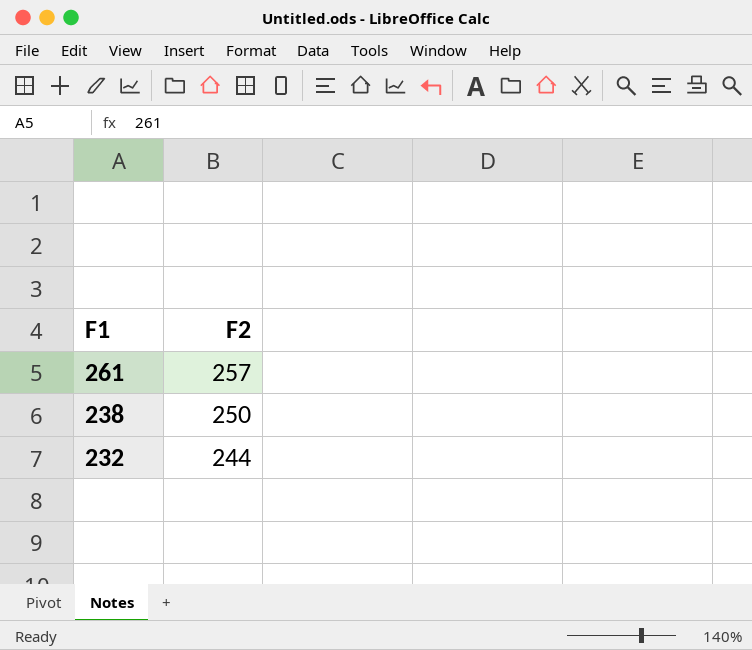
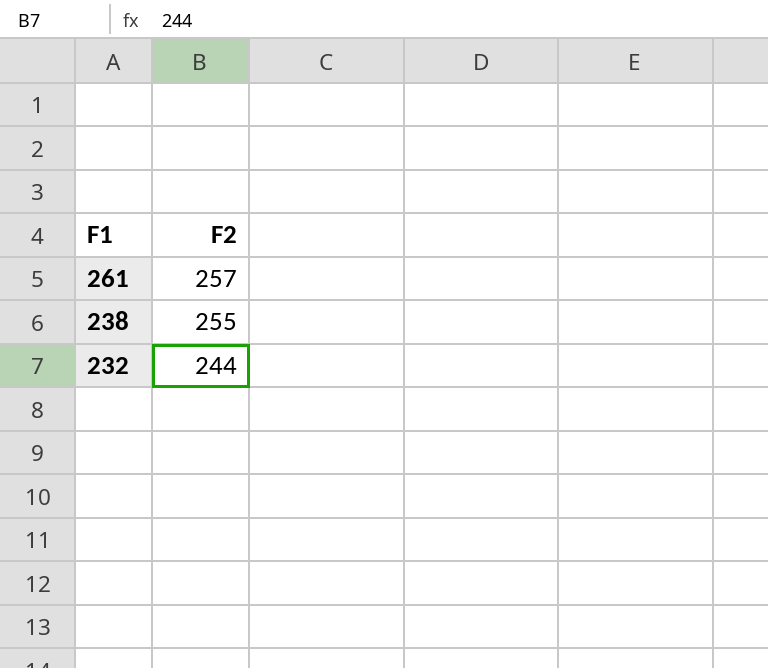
238 | F2: 250 -> 255

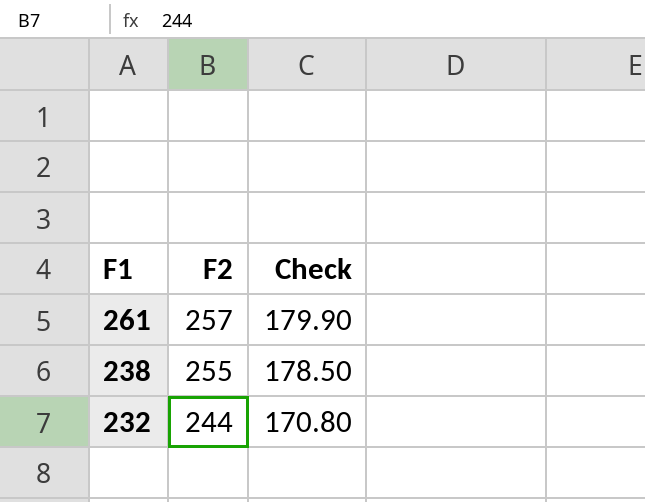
column Check | formula: none -> [F2] * 0.7

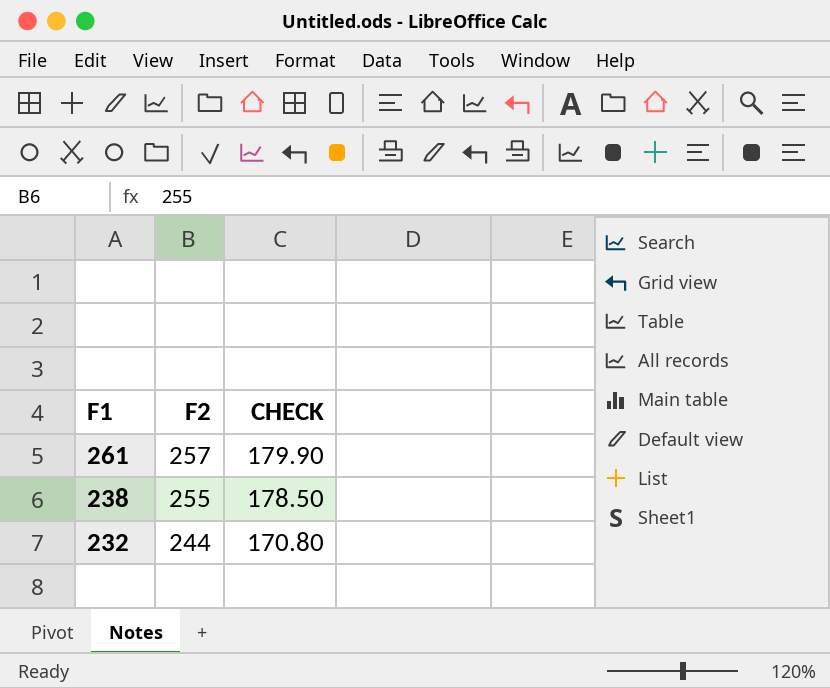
column name: Check -> CHECK

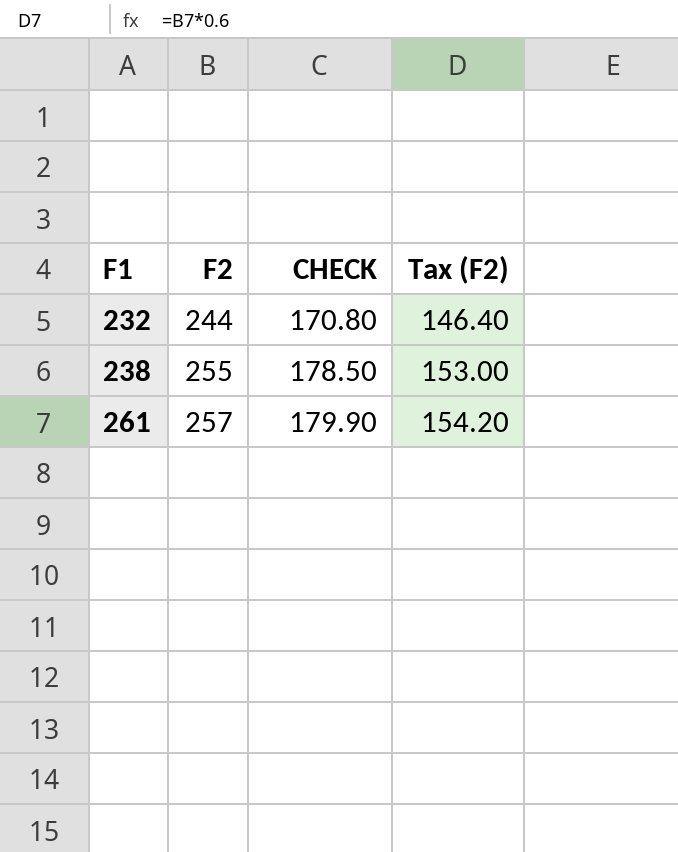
row order: F1 descending -> F1 ascending
column Tax (F2) | formula: none -> [F2] * 0.6

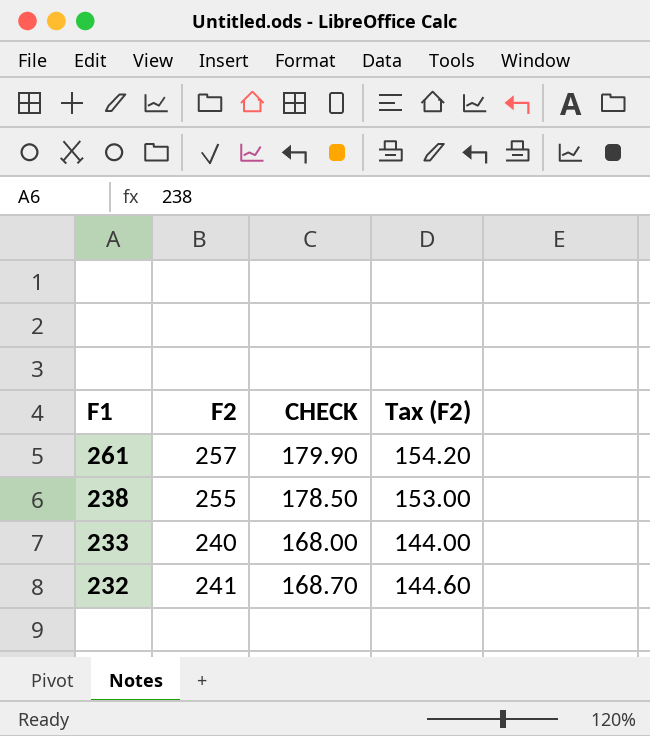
row order: F1 ascending -> F1 descending
row 233: none -> 240 | 168.00 | 144.00
232 | F2: 244 -> 241
232 | CHECK: 170.80 -> 168.70
232 | Tax (F2): 146.40 -> 144.60

